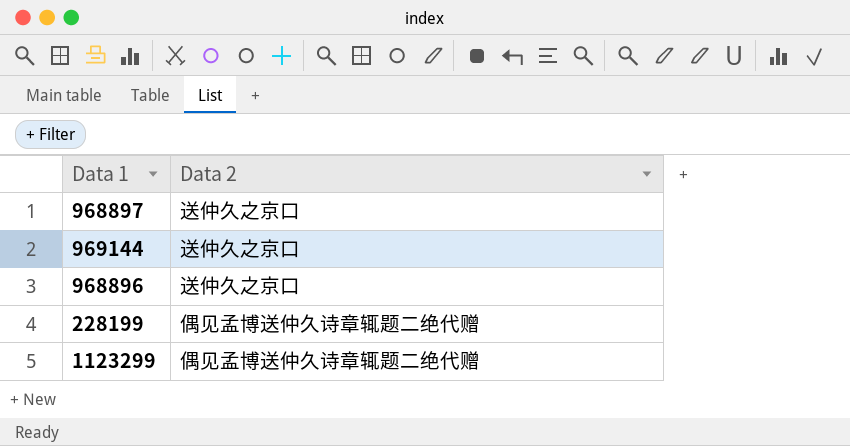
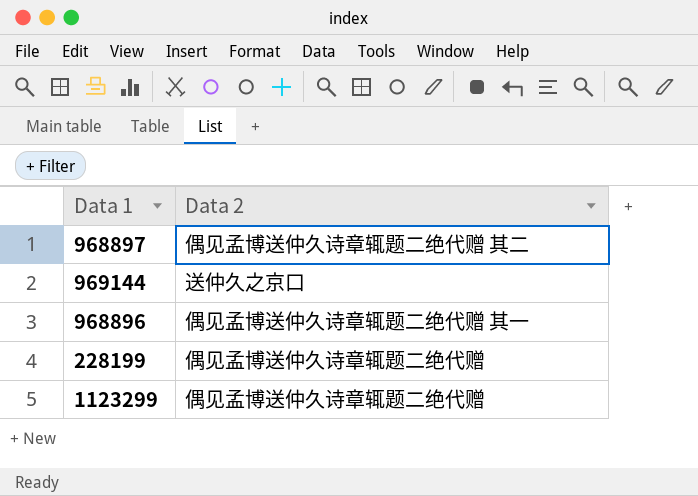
968897 | Data 2: 送仲久之京口 -> 偶见孟博送仲久诗章辄题二绝代赠 其二
968896 | Data 2: 送仲久之京口 -> 偶见孟博送仲久诗章辄题二绝代赠 其一

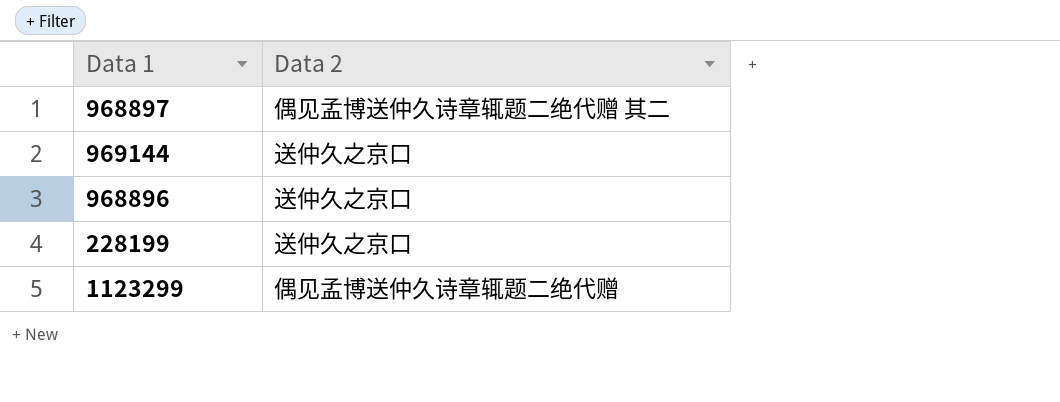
968896 | Data 2: 偶见孟博送仲久诗章辄题二绝代赠 其一 -> 送仲久之京口
228199 | Data 2: 偶见孟博送仲久诗章辄题二绝代赠 -> 送仲久之京口

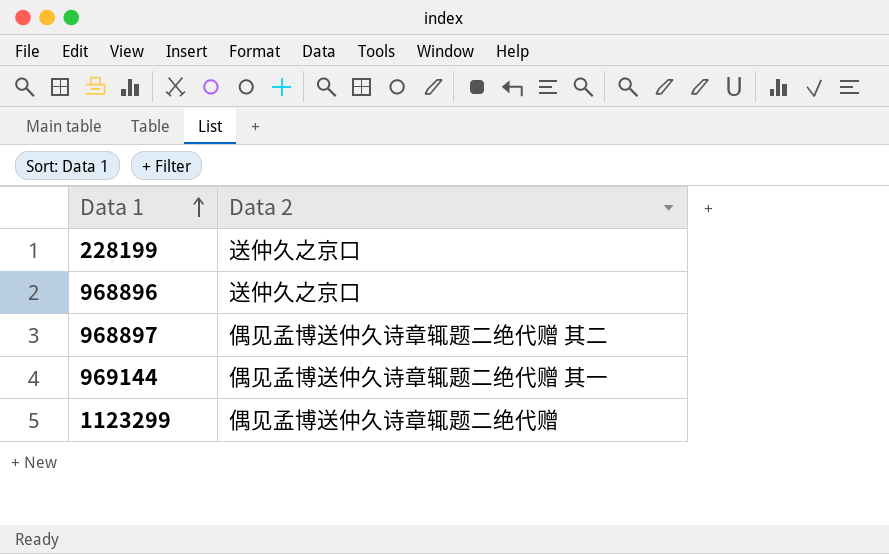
row order: none -> Data 1 ascending
969144 | Data 2: 送仲久之京口 -> 偶见孟博送仲久诗章辄题二绝代赠 其一

